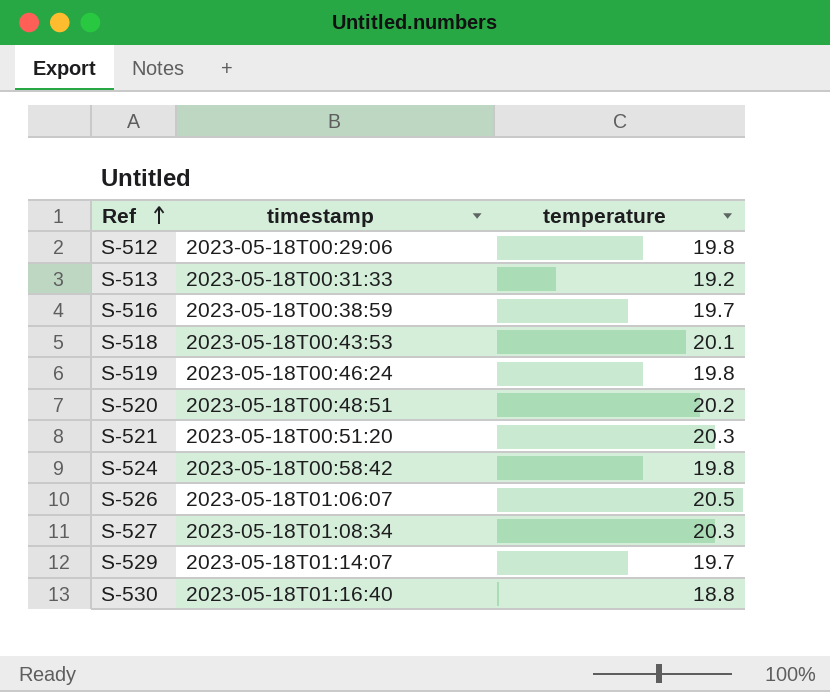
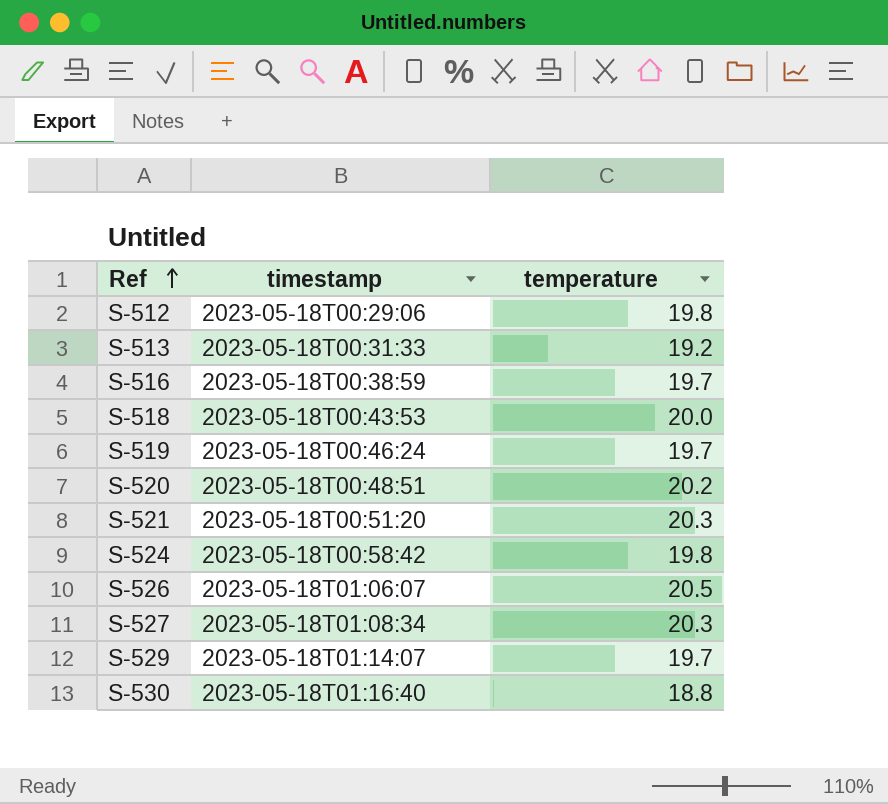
S-518 | temperature: 20.1 -> 20.0
S-519 | temperature: 19.8 -> 19.7

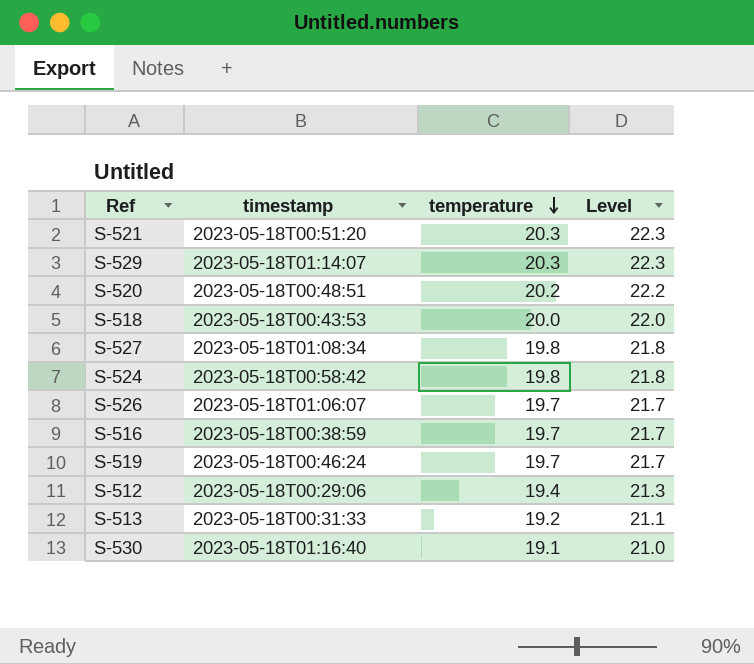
row order: Ref ascending -> temperature descending
column Level | formula: none -> [temperature] * 1.1
S-529 | temperature: 19.7 -> 20.3
S-527 | temperature: 20.3 -> 19.8
S-526 | temperature: 20.5 -> 19.7
S-512 | temperature: 19.8 -> 19.4
S-530 | temperature: 18.8 -> 19.1

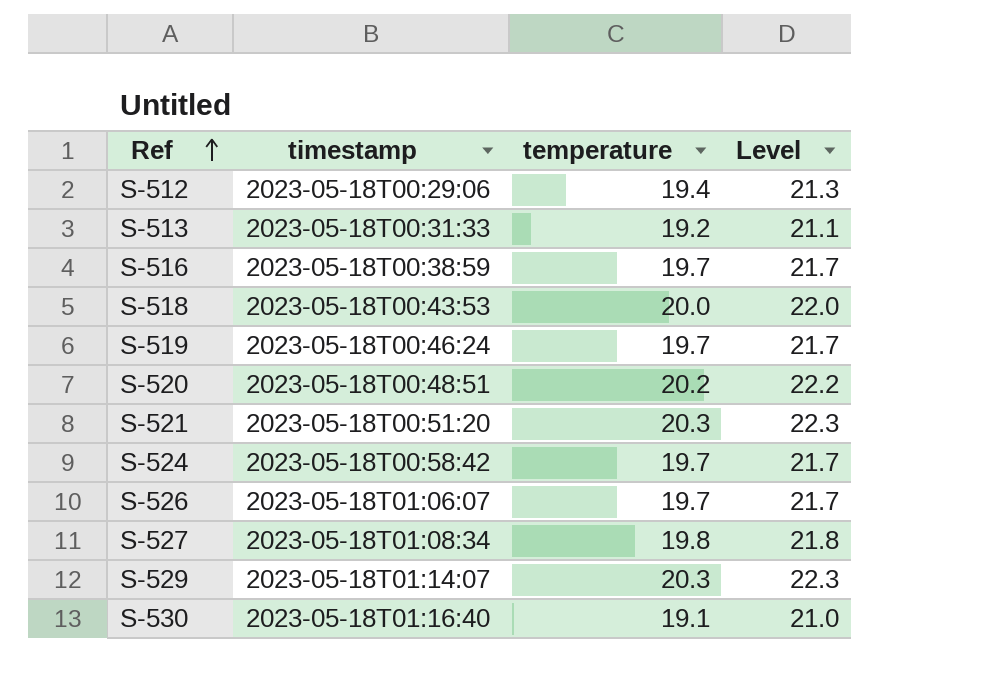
row order: temperature descending -> Ref ascending
S-524 | temperature: 19.8 -> 19.7
S-524 | Level: 21.8 -> 21.7

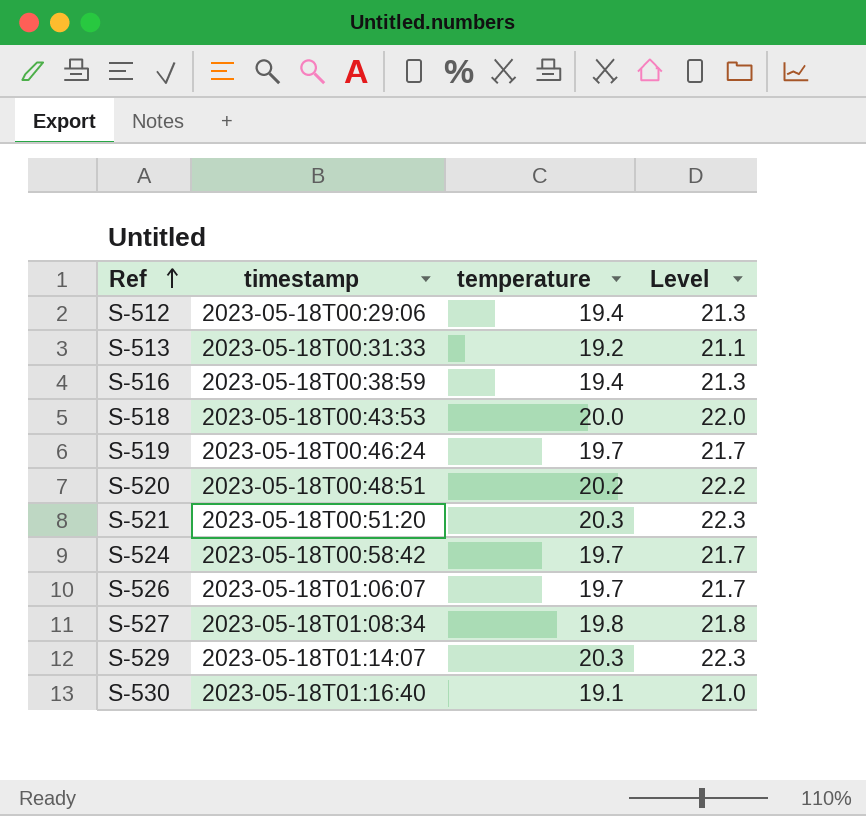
S-516 | temperature: 19.7 -> 19.4
S-516 | Level: 21.7 -> 21.3

